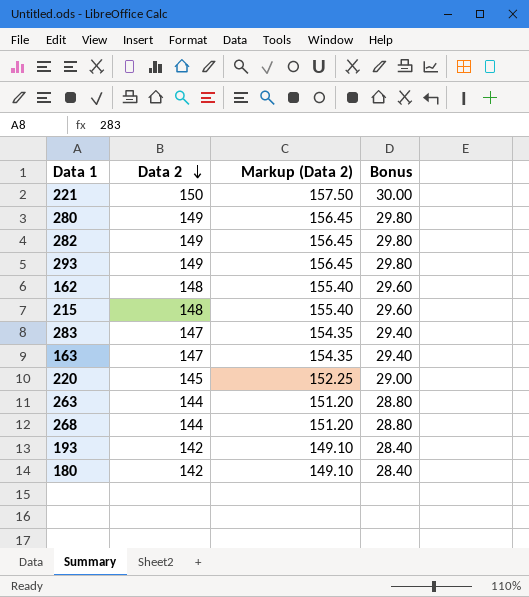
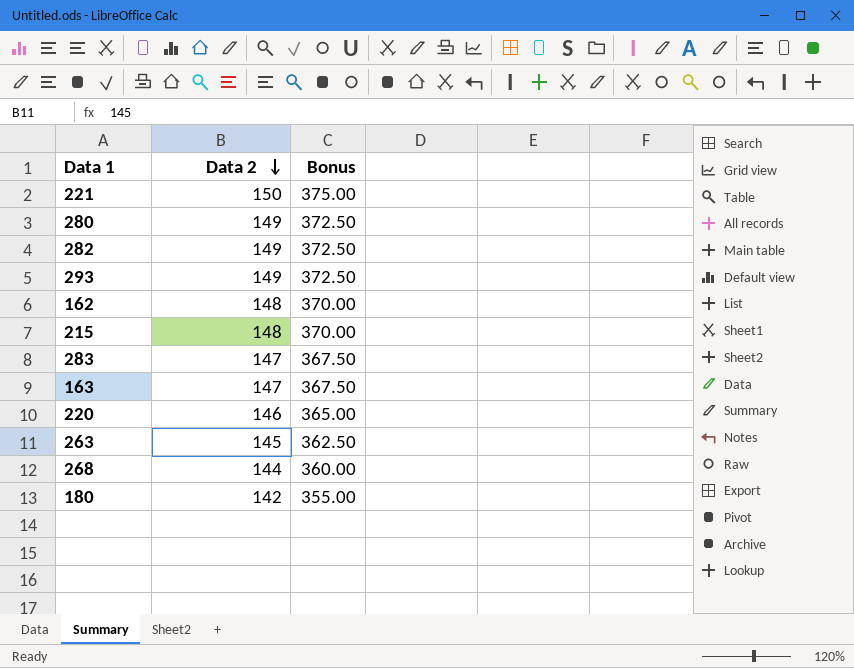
column Markup (Data 2) | formula: [Data 2] * 1.05 -> none
column Bonus | formula: [Data 2] * 0.2 -> [Data 2] * 2.5
row 193: 142 | 149.10 | 28.40 -> none
220 | Data 2: 145 -> 146
263 | Data 2: 144 -> 145

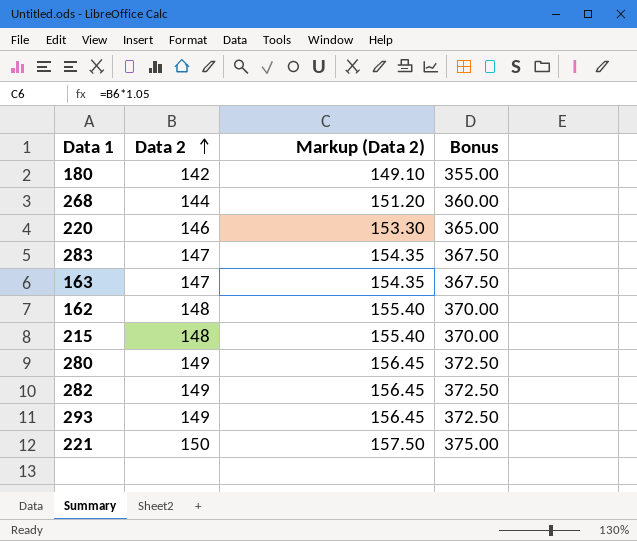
row order: Data 2 descending -> Data 2 ascending
column Markup (Data 2) | formula: none -> [Data 2] * 1.05
row 263: 145 | 362.50 -> none

